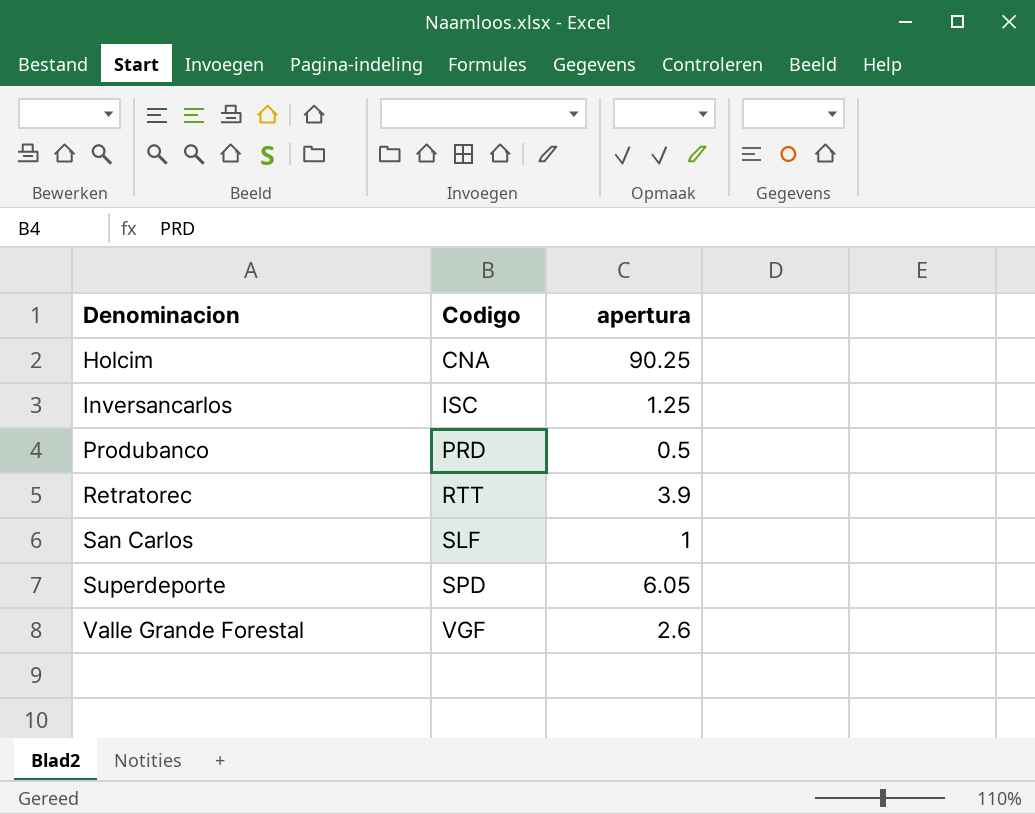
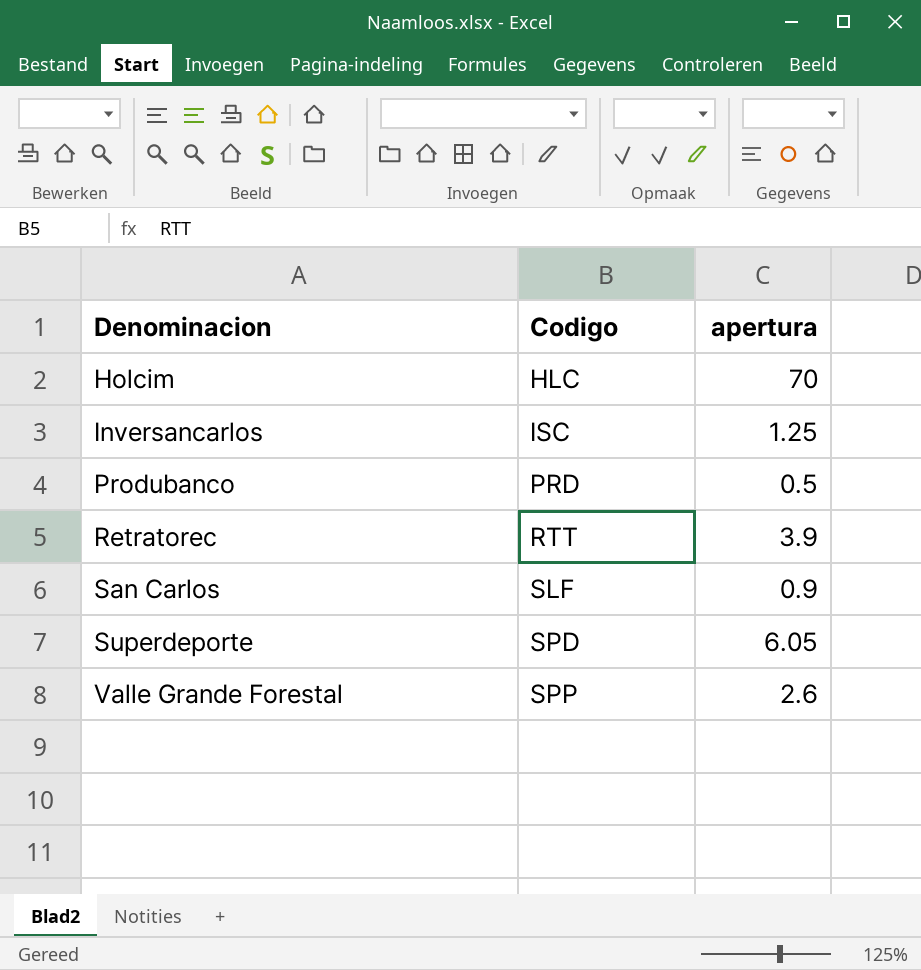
Holcim | Codigo: CNA -> HLC
Holcim | apertura: 90.25 -> 70
San Carlos | apertura: 1 -> 0.9
Valle Grande Forestal | Codigo: VGF -> SPP

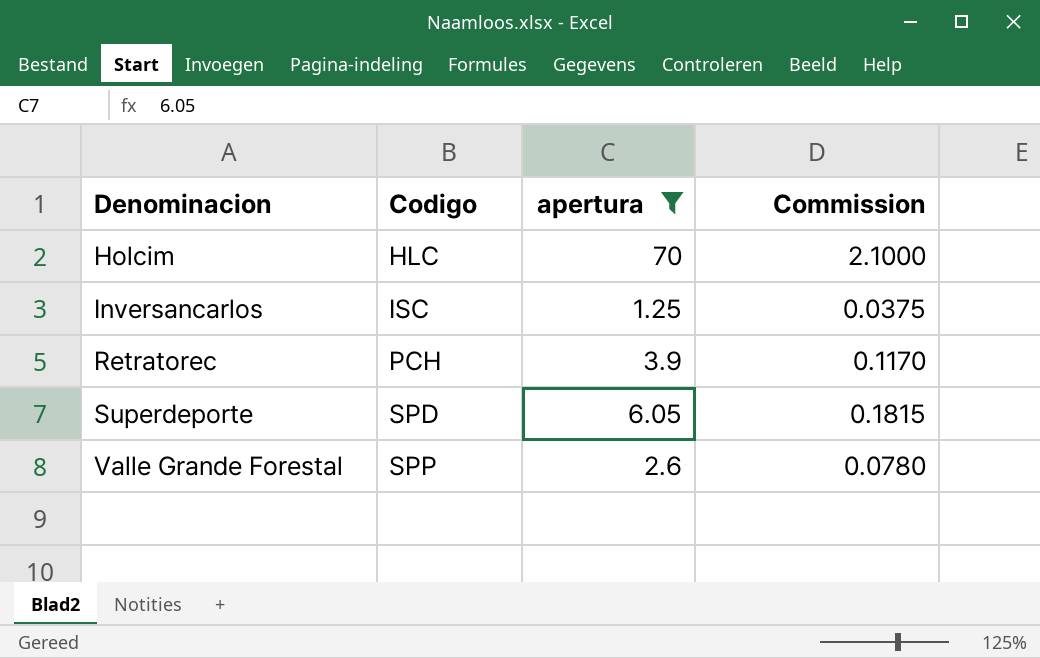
filter: none -> apertura >= 1.25
column Commission | formula: none -> [apertura] * 0.03
Retratorec | Codigo: RTT -> PCH

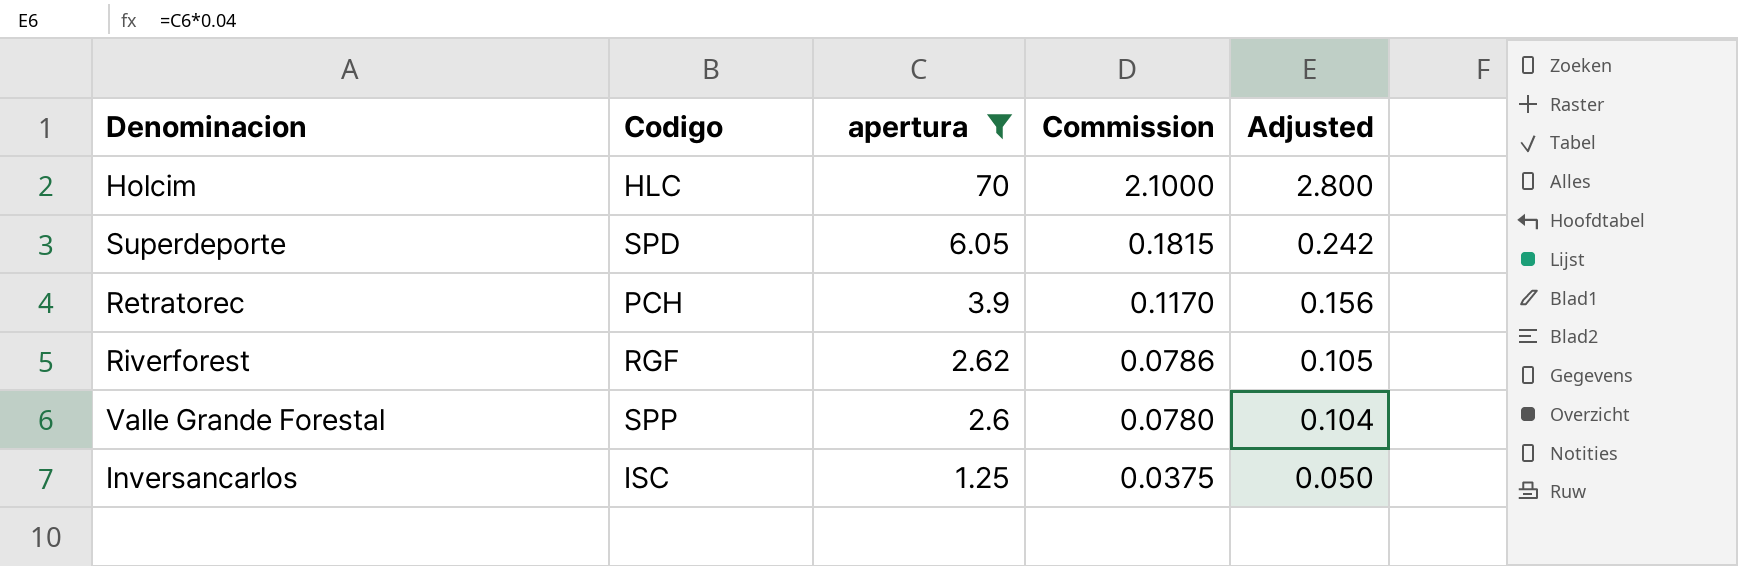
row order: Denominacion ascending -> apertura descending
column Adjusted | formula: none -> [apertura] * 0.04
row Riverforest: none -> RGF | 2.62 | 0.0786 | 0.105

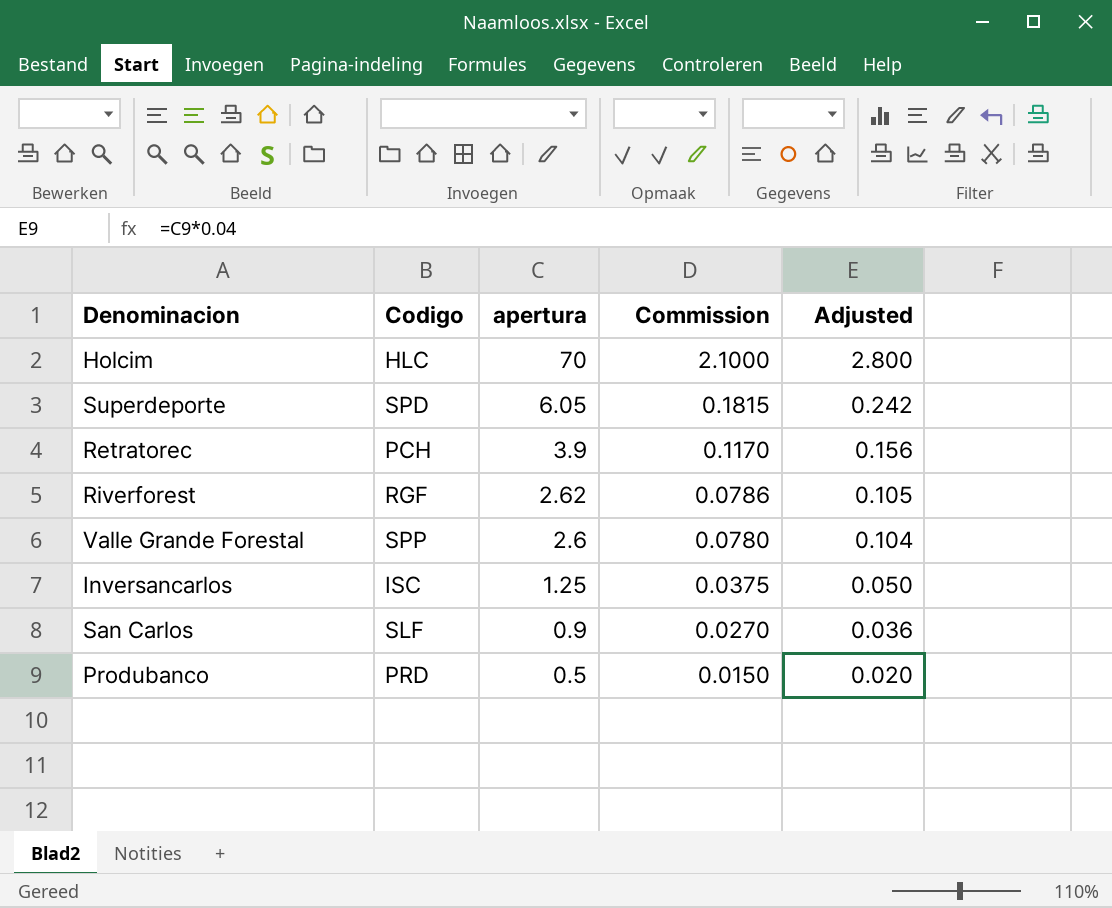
filter: apertura >= 1.25 -> none

